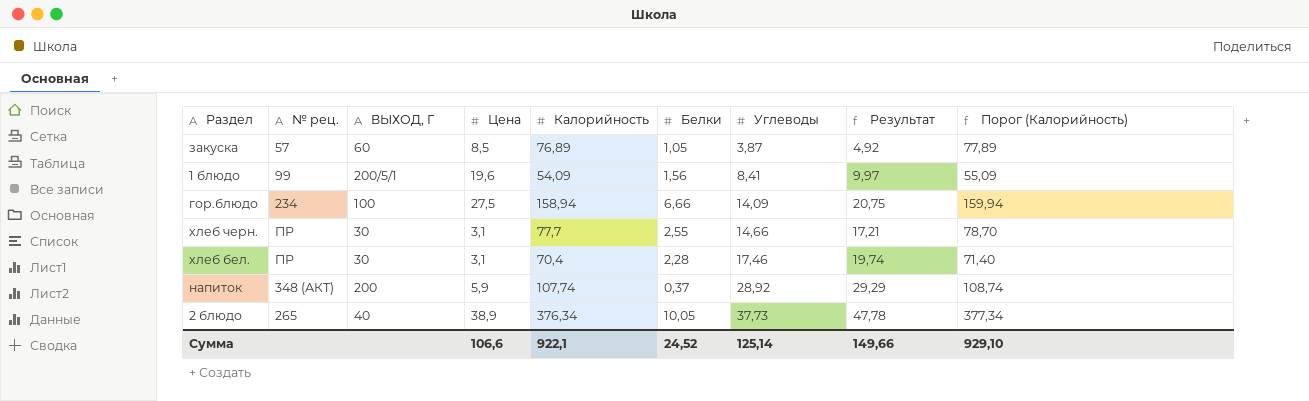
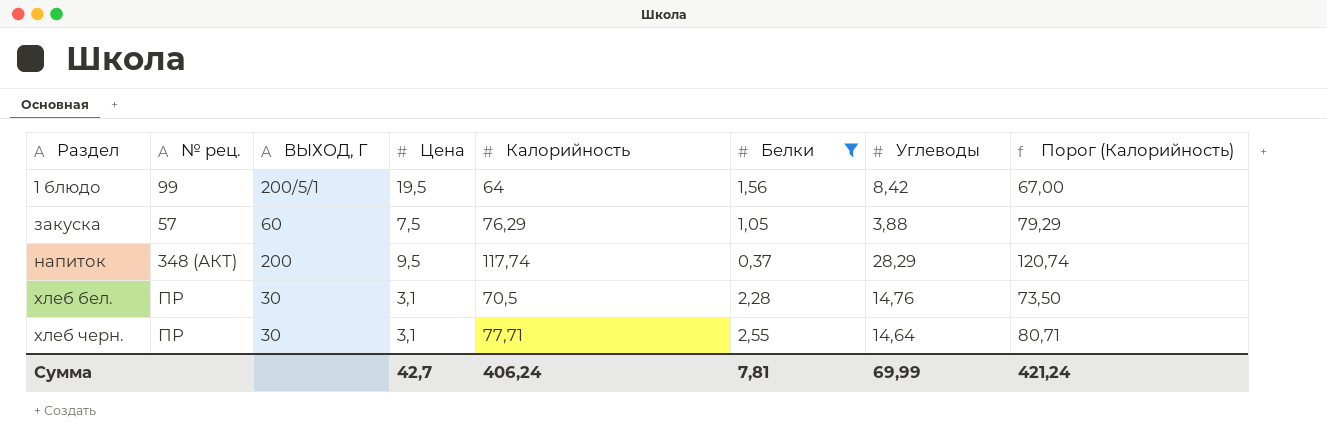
filter: none -> Белки <= 2,55
row order: Углеводы ascending -> Раздел ascending
column Результат | formula: [Белки] + [Углеводы] -> none
column Порог (Калорийность) | formula: [Калорийность] + 1 -> [Калорийность] + 3
1 блюдо | Цена: 19,6 -> 19,5
1 блюдо | Калорийность: 54,09 -> 64
1 блюдо | Углеводы: 8,41 -> 8,42
закуска | Цена: 8,5 -> 7,5
закуска | Калорийность: 76,89 -> 76,29
закуска | Углеводы: 3,87 -> 3,88
напиток | Цена: 5,9 -> 9,5
напиток | Калорийность: 107,74 -> 117,74
напиток | Углеводы: 28,92 -> 28,29
хлеб бел. | Калорийность: 70,4 -> 70,5
хлеб бел. | Углеводы: 17,46 -> 14,76
хлеб черн. | Калорийность: 77,7 -> 77,71
хлеб черн. | Углеводы: 14,66 -> 14,64
Сумма | Цена: 106,6 -> 42,7
Сумма | Калорийность: 922,1 -> 406,24
Сумма | Белки: 24,52 -> 7,81
Сумма | Углеводы: 125,14 -> 69,99
Сумма | Порог (Калорийность): 929,10 -> 421,24

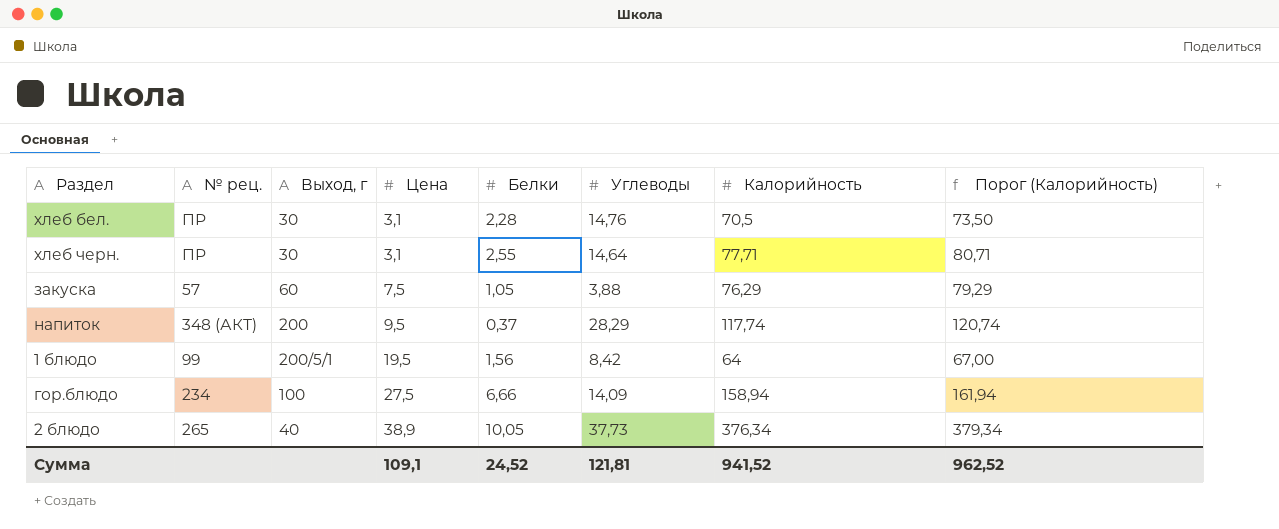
filter: Белки <= 2,55 -> none
row order: Раздел ascending -> Цена ascending
column name: ВЫХОД, Г -> Выход, г
column Калорийность | position: 5 -> 7
Сумма | Цена: 42,7 -> 109,1
Сумма | Белки: 7,81 -> 24,52
Сумма | Углеводы: 69,99 -> 121,81
Сумма | Калорийность: 406,24 -> 941,52
Сумма | Порог (Калорийность): 421,24 -> 962,52

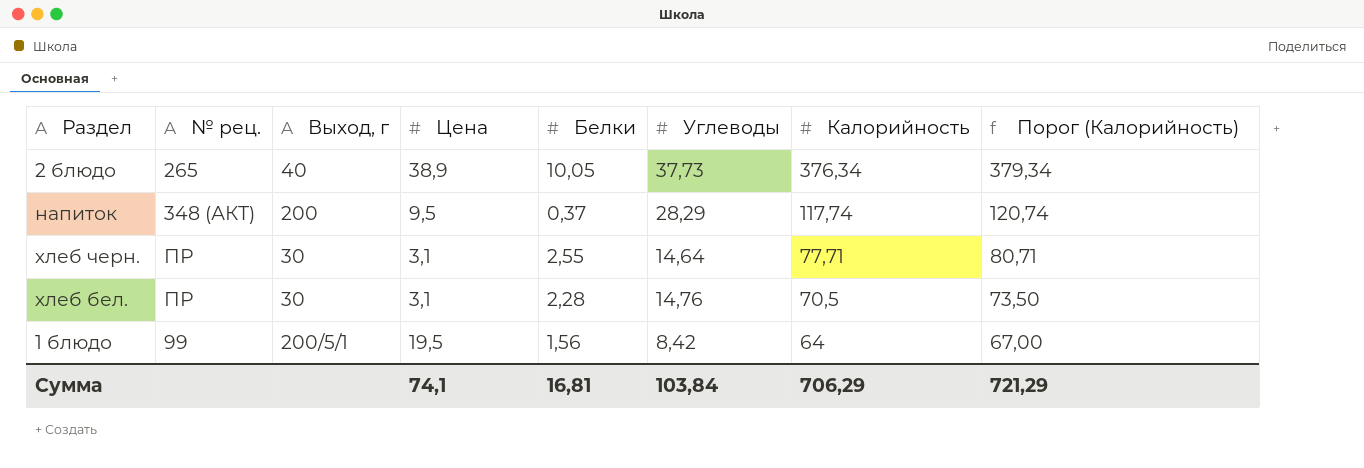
row order: Цена ascending -> Калорийность descending
row закуска: 57 | 60 | 7,5 | 1,05 | 3,88 | 76,29 | 79,29 -> none
row гор.блюдо: 234 | 100 | 27,5 | 6,66 | 14,09 | 158,94 | 161,94 -> none
Сумма | Цена: 109,1 -> 74,1
Сумма | Белки: 24,52 -> 16,81
Сумма | Углеводы: 121,81 -> 103,84
Сумма | Калорийность: 941,52 -> 706,29
Сумма | Порог (Калорийность): 962,52 -> 721,29

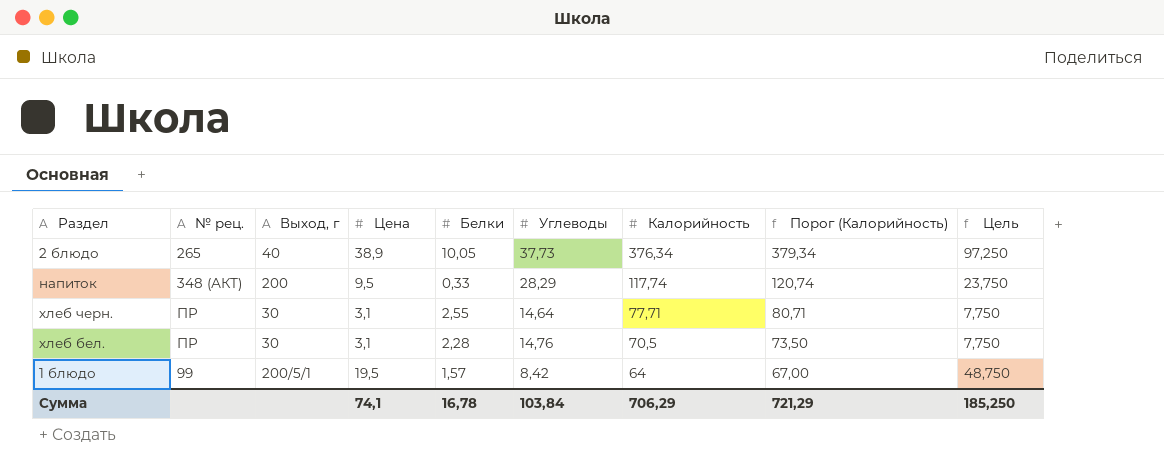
column Цель | formula: none -> [Цена] * 2,5
напиток | Белки: 0,37 -> 0,33
1 блюдо | Белки: 1,56 -> 1,57
Сумма | Белки: 16,81 -> 16,78

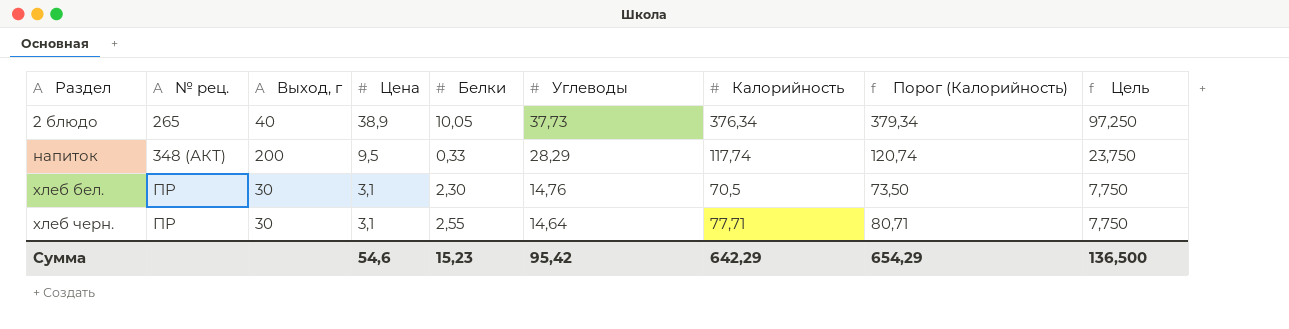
row order: Калорийность descending -> Раздел ascending
row 1 блюдо: 99 | 200/5/1 | 19,5 | 1,57 | 8,42 | 64 | 67,00 | 48,750 -> none
хлеб бел. | Белки: 2,28 -> 2,30
Сумма | Цена: 74,1 -> 54,6
Сумма | Белки: 16,78 -> 15,23
Сумма | Углеводы: 103,84 -> 95,42
Сумма | Калорийность: 706,29 -> 642,29
Сумма | Порог (Калорийность): 721,29 -> 654,29
Сумма | Цель: 185,250 -> 136,500

